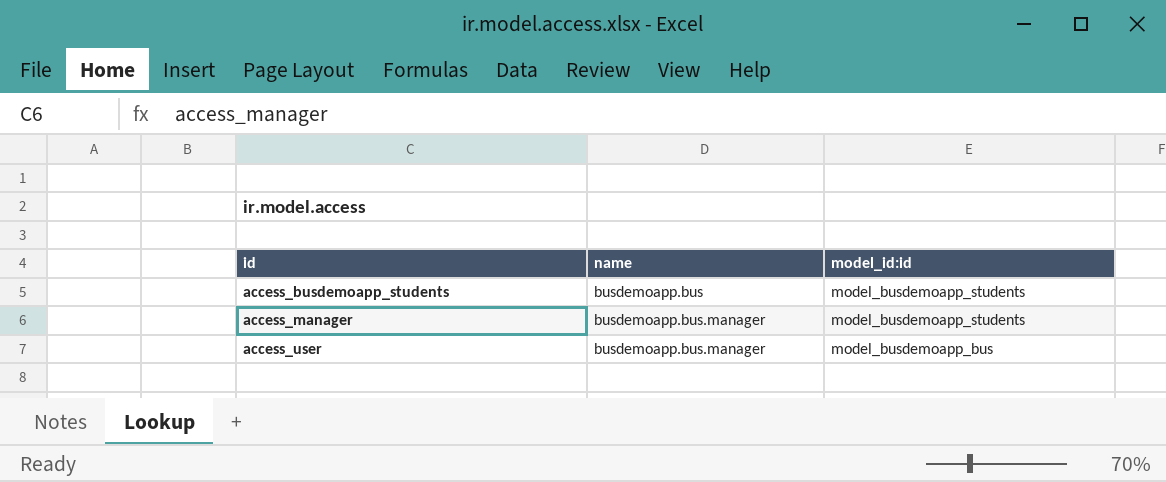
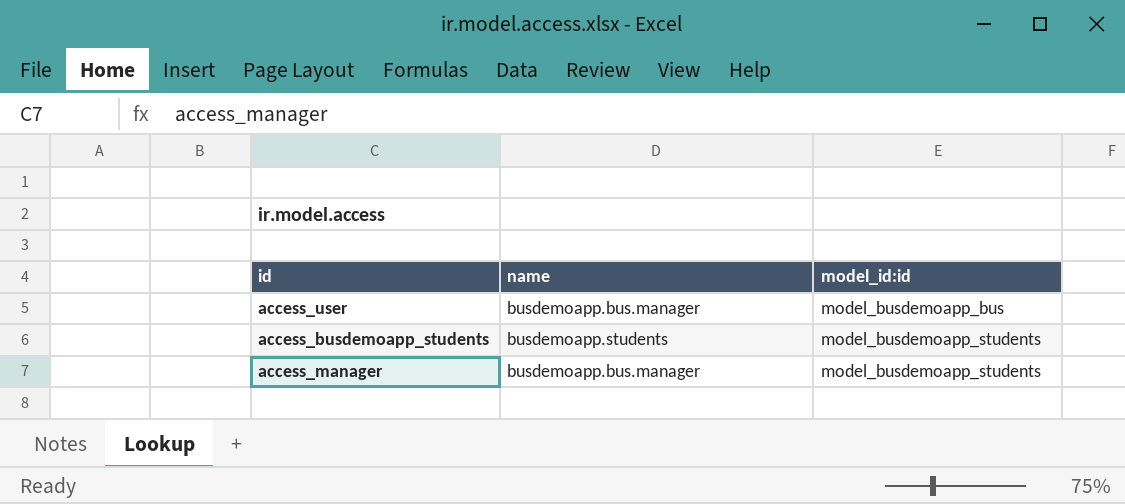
row order: id ascending -> model_id:id ascending
access_busdemoapp_students | name: busdemoapp.bus -> busdemoapp.students

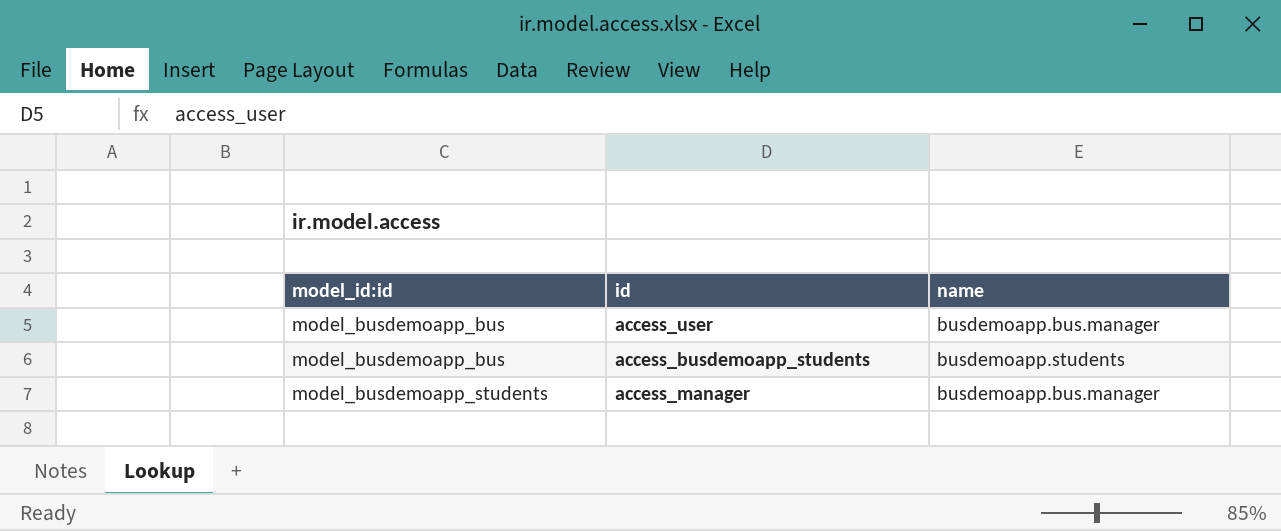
column model_id:id | position: 3 -> 1
access_busdemoapp_students | model_id:id: model_busdemoapp_students -> model_busdemoapp_bus

